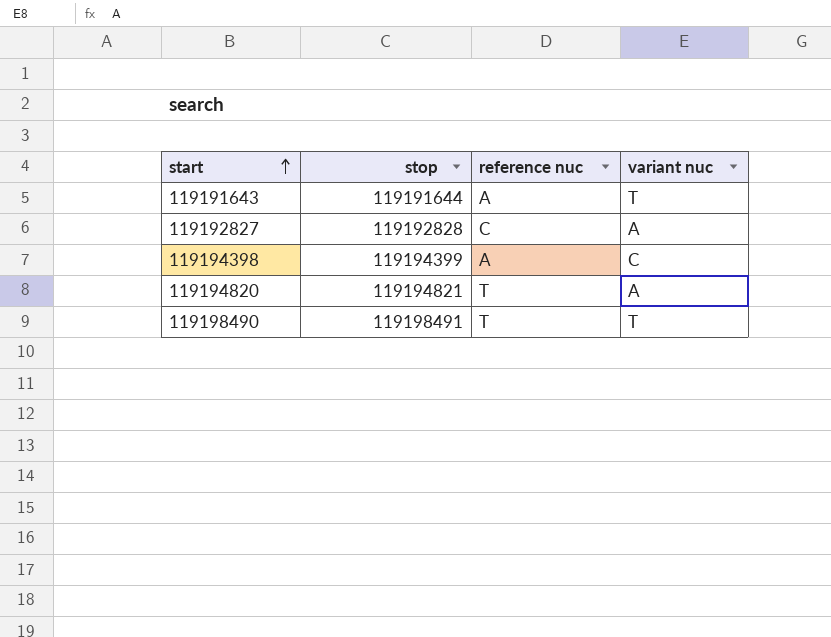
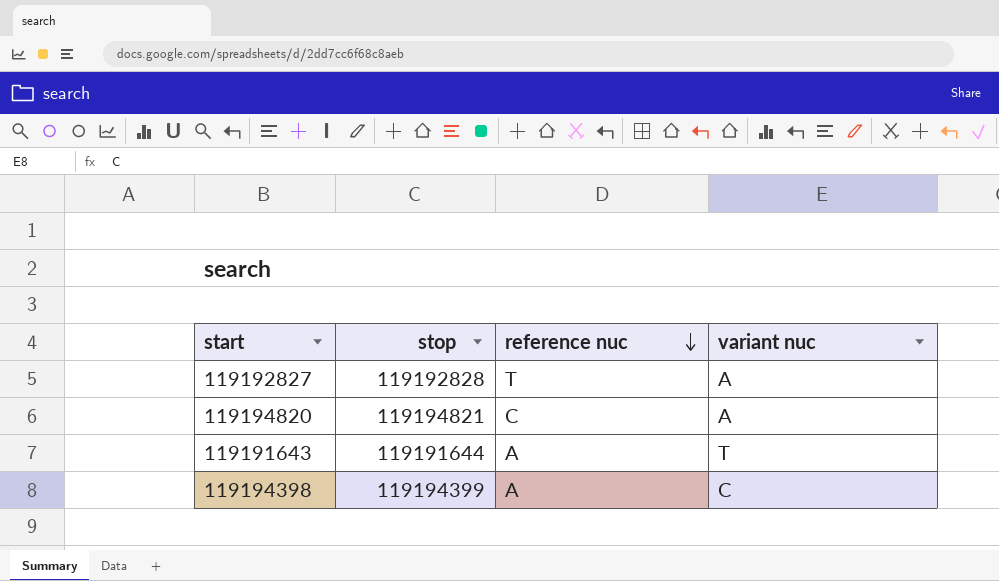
row order: start ascending -> reference nuc descending
row 119198490: 119198491 | T | T -> none
119192827 | reference nuc: C -> T
119194820 | reference nuc: T -> C

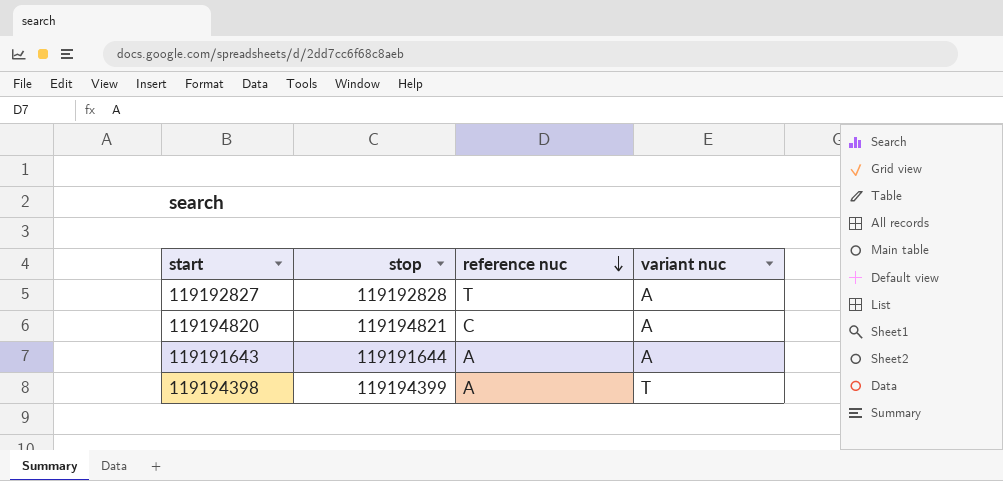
119191643 | variant nuc: T -> A
119194398 | variant nuc: C -> T

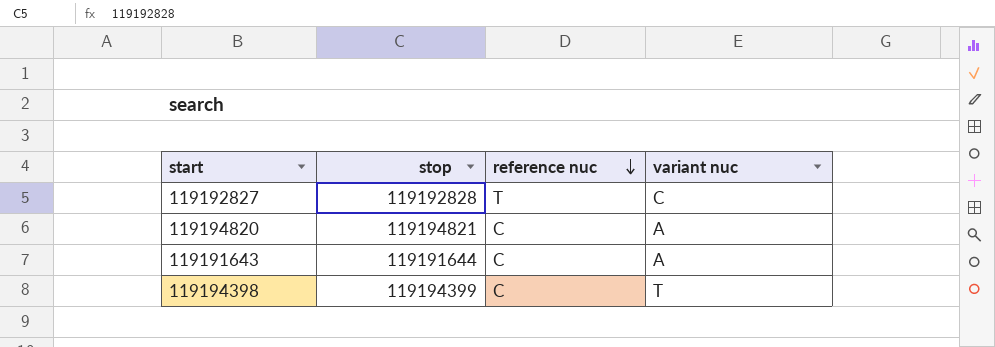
119192827 | variant nuc: A -> C
119191643 | reference nuc: A -> C
119194398 | reference nuc: A -> C

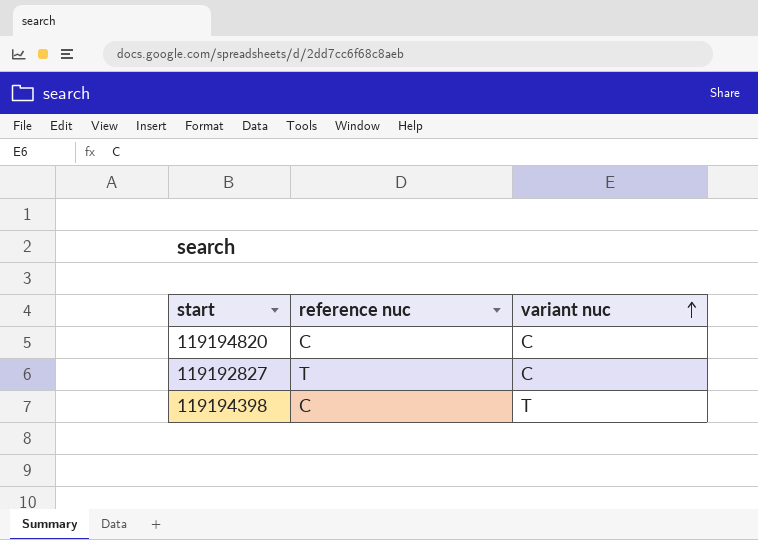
row order: reference nuc descending -> variant nuc ascending
column stop | position: 2 -> none
row 119191643: 119191644 | C | A -> none
119194820 | variant nuc: A -> C

